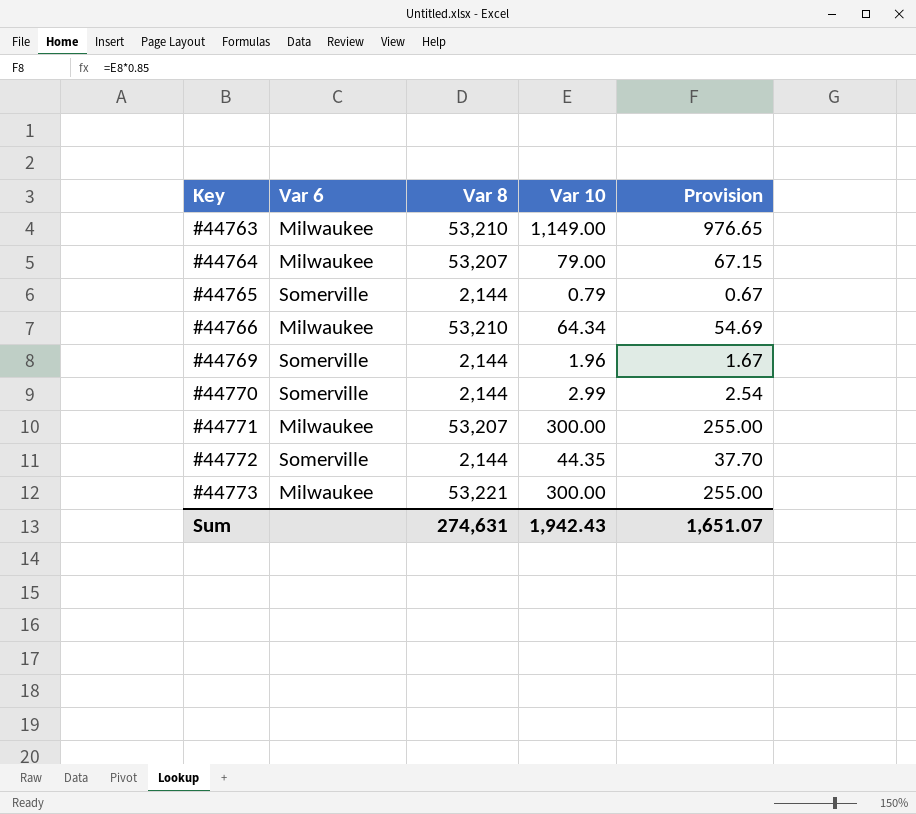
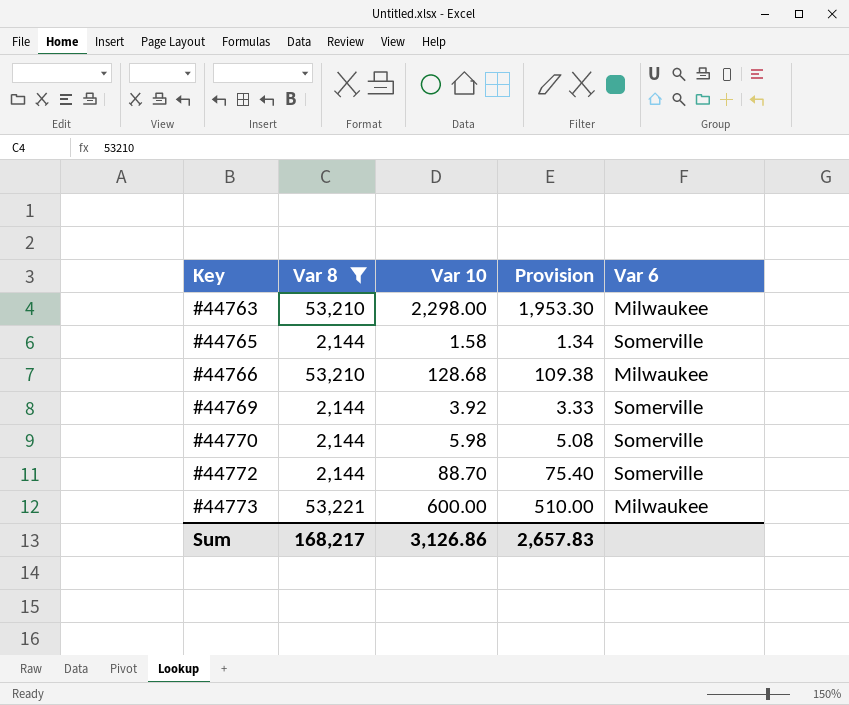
filter: none -> Var 8 != 53,207
column Var 6 | position: 2 -> 5
#44763 | Var 10: 1,149.00 -> 2,298.00
#44763 | Provision: 976.65 -> 1,953.30
#44765 | Var 10: 0.79 -> 1.58
#44765 | Provision: 0.67 -> 1.34
#44766 | Var 10: 64.34 -> 128.68
#44766 | Provision: 54.69 -> 109.38
#44769 | Var 10: 1.96 -> 3.92
#44769 | Provision: 1.67 -> 3.33
#44770 | Var 10: 2.99 -> 5.98
#44770 | Provision: 2.54 -> 5.08
#44772 | Var 10: 44.35 -> 88.70
#44772 | Provision: 37.70 -> 75.40
#44773 | Var 10: 300.00 -> 600.00
#44773 | Provision: 255.00 -> 510.00
Sum | Var 8: 274,631 -> 168,217
Sum | Var 10: 1,942.43 -> 3,126.86
Sum | Provision: 1,651.07 -> 2,657.83

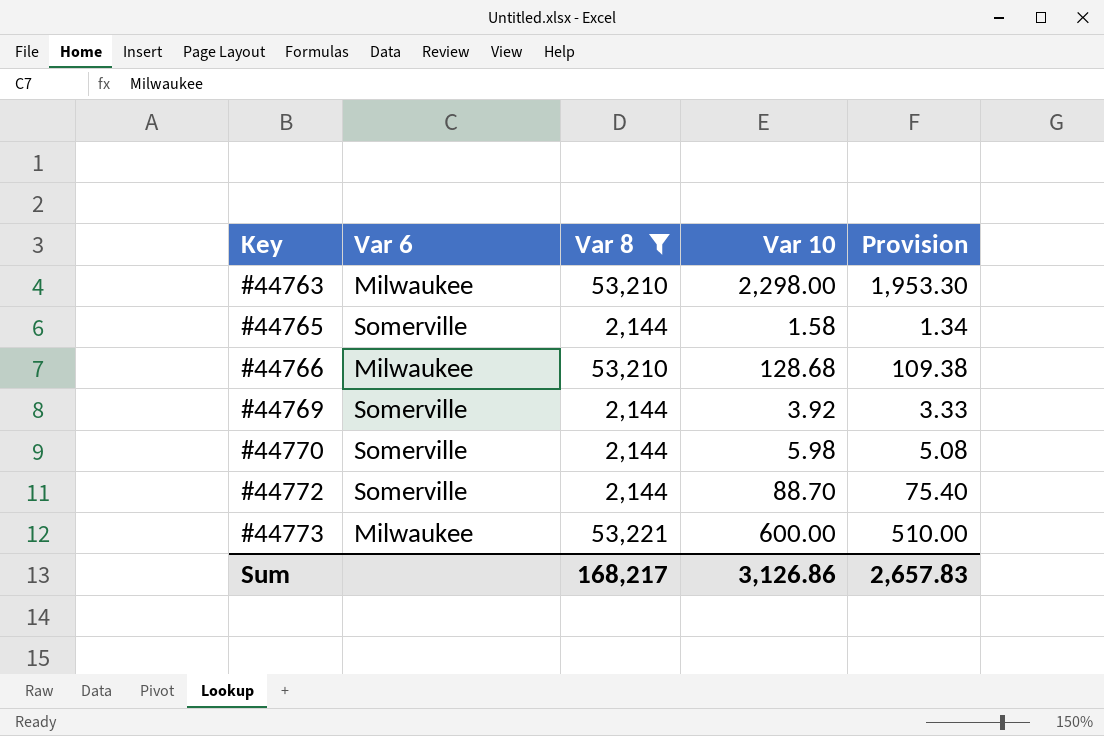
column Var 6 | position: 5 -> 2

